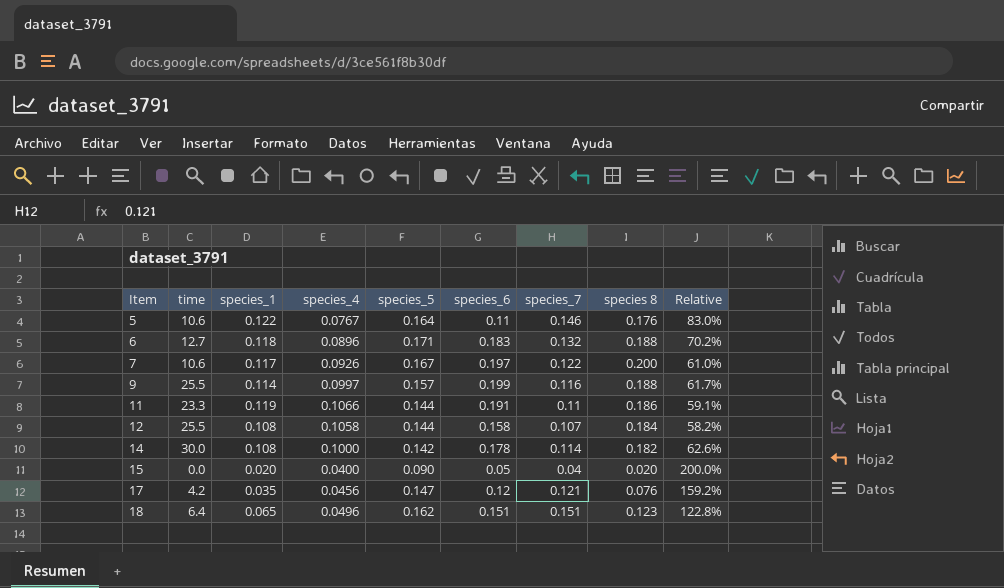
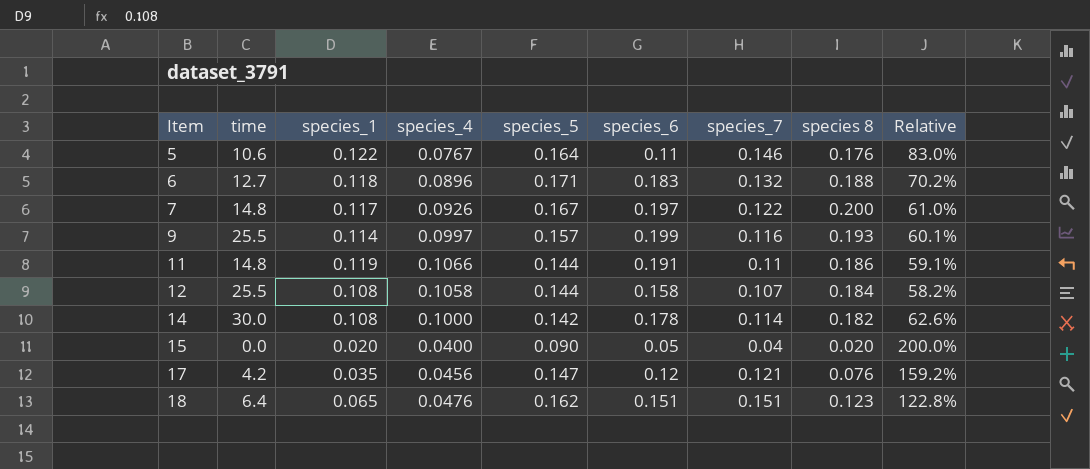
7 | time: 10.6 -> 14.8
9 | species 8: 0.188 -> 0.193
9 | Relative: 61.7% -> 60.1%
11 | time: 23.3 -> 14.8
18 | species_4: 0.0496 -> 0.0476

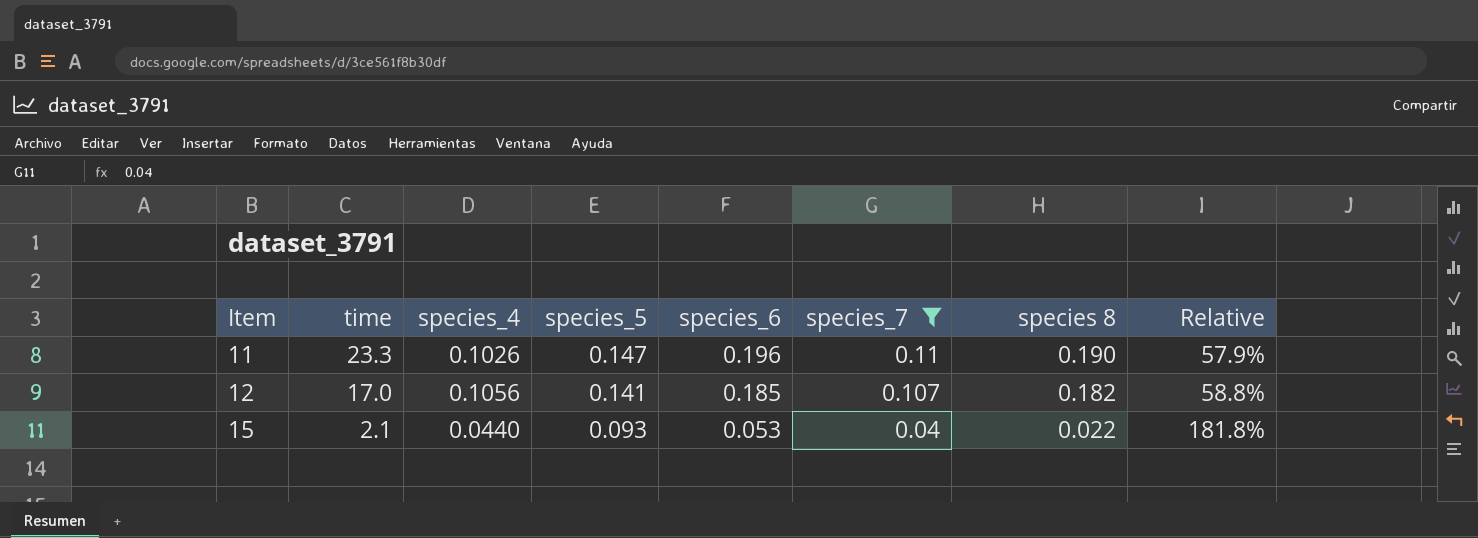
filter: none -> species_7 <= 0.11
column species_1 | position: 3 -> none
11 | time: 14.8 -> 23.3
11 | species_4: 0.1066 -> 0.1026
11 | species_5: 0.144 -> 0.147
11 | species_6: 0.191 -> 0.196
11 | species 8: 0.186 -> 0.190
11 | Relative: 59.1% -> 57.9%
12 | time: 25.5 -> 17.0
12 | species_4: 0.1058 -> 0.1056
12 | species_5: 0.144 -> 0.141
12 | species_6: 0.158 -> 0.185
12 | species 8: 0.184 -> 0.182
12 | Relative: 58.2% -> 58.8%
15 | time: 0.0 -> 2.1
15 | species_4: 0.0400 -> 0.0440
15 | species_5: 0.090 -> 0.093
15 | species_6: 0.05 -> 0.053
15 | species 8: 0.020 -> 0.022
15 | Relative: 200.0% -> 181.8%

